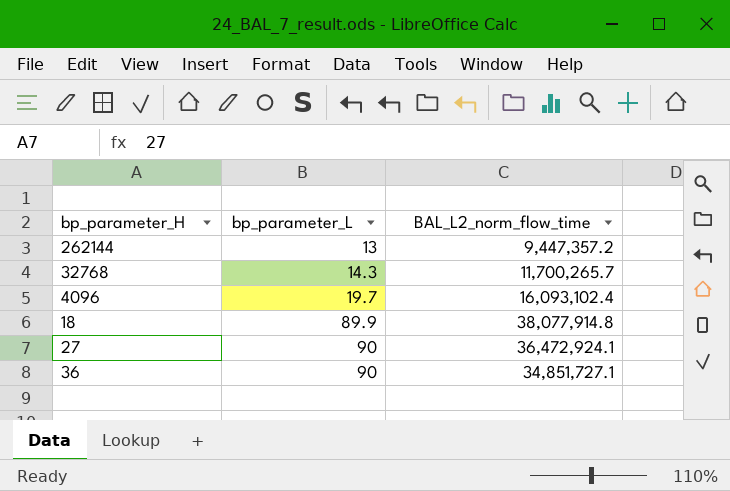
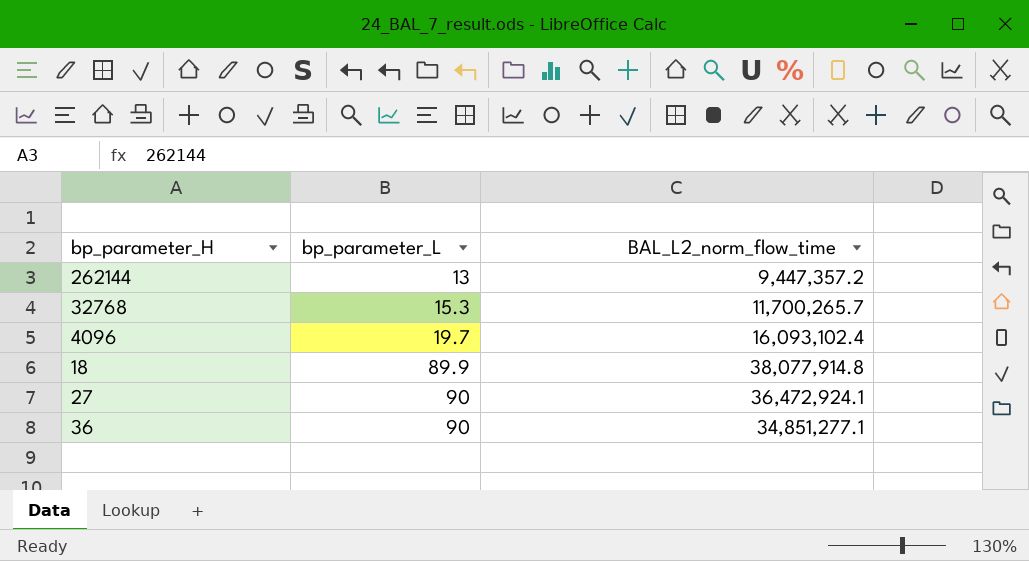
32768 | bp_parameter_L: 14.3 -> 15.3
36 | BAL_L2_norm_flow_time: 34,851,727.1 -> 34,851,277.1

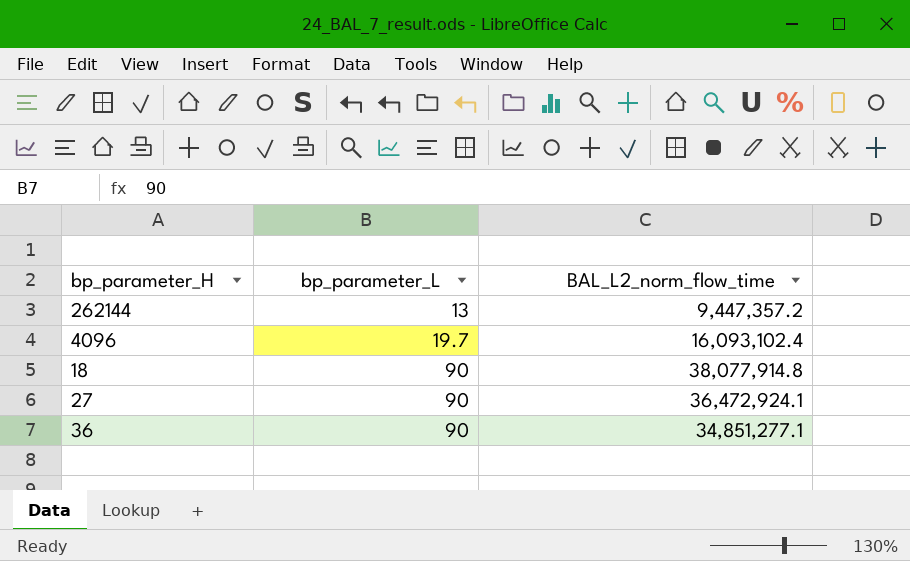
row 32768: 15.3 | 11,700,265.7 -> none
18 | bp_parameter_L: 89.9 -> 90

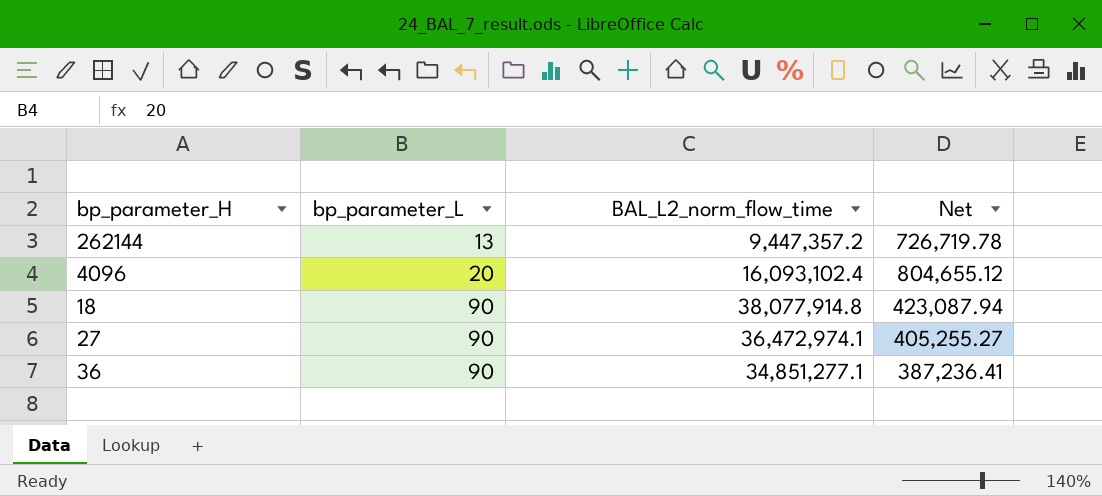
column Net | formula: none -> [BAL_L2_norm_flow_time] / [bp_parameter_L]
4096 | bp_parameter_L: 19.7 -> 20
27 | BAL_L2_norm_flow_time: 36,472,924.1 -> 36,472,974.1

